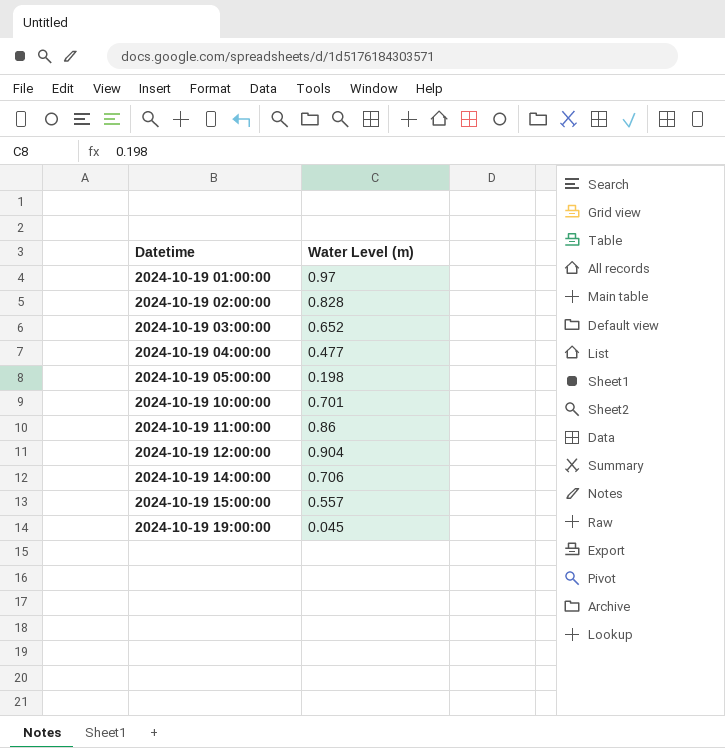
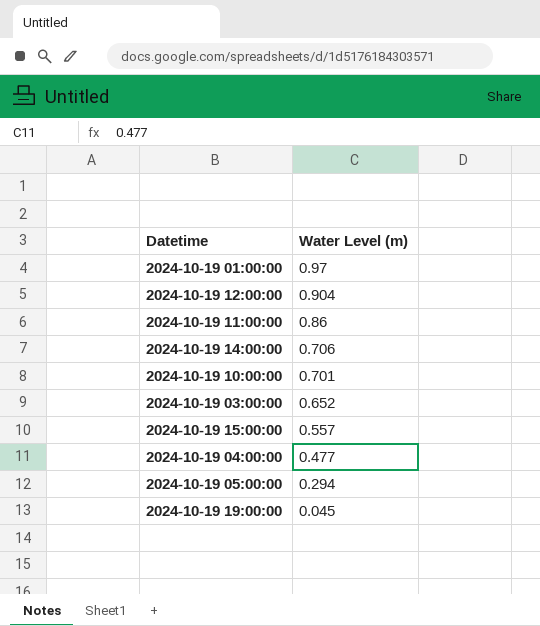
row order: Datetime ascending -> Water Level (m) descending
row 2024-10-19 02:00:00: 0.828 -> none
2024-10-19 05:00:00 | Water Level (m): 0.198 -> 0.294

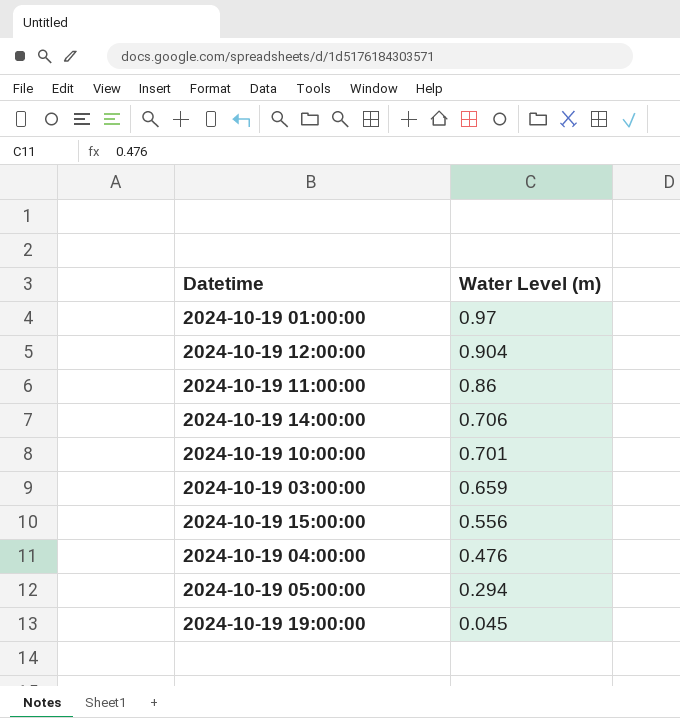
2024-10-19 03:00:00 | Water Level (m): 0.652 -> 0.659
2024-10-19 15:00:00 | Water Level (m): 0.557 -> 0.556
2024-10-19 04:00:00 | Water Level (m): 0.477 -> 0.476

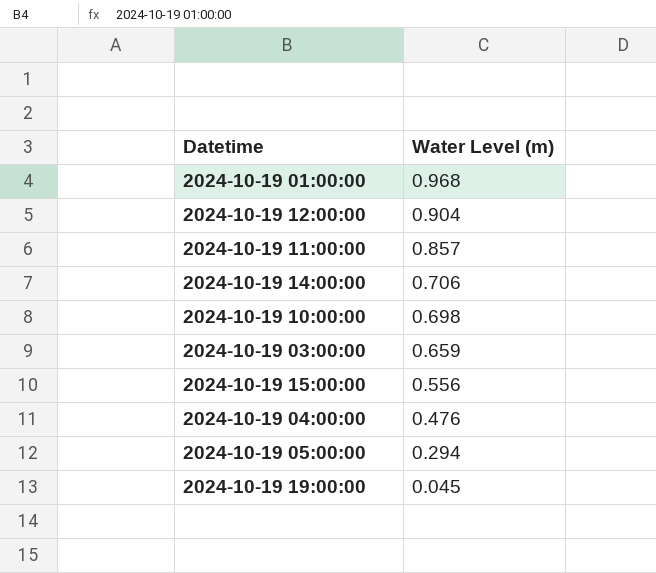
2024-10-19 01:00:00 | Water Level (m): 0.97 -> 0.968
2024-10-19 11:00:00 | Water Level (m): 0.86 -> 0.857
2024-10-19 10:00:00 | Water Level (m): 0.701 -> 0.698

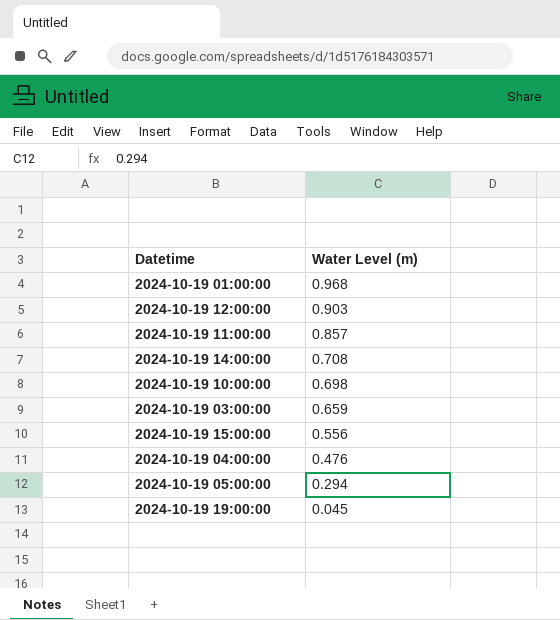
2024-10-19 12:00:00 | Water Level (m): 0.904 -> 0.903
2024-10-19 14:00:00 | Water Level (m): 0.706 -> 0.708

